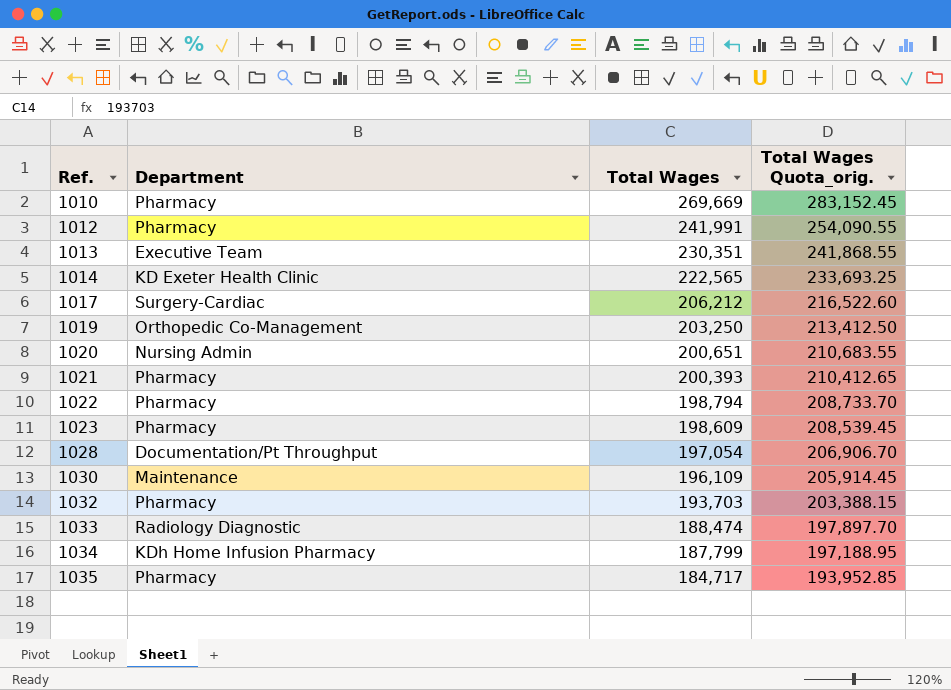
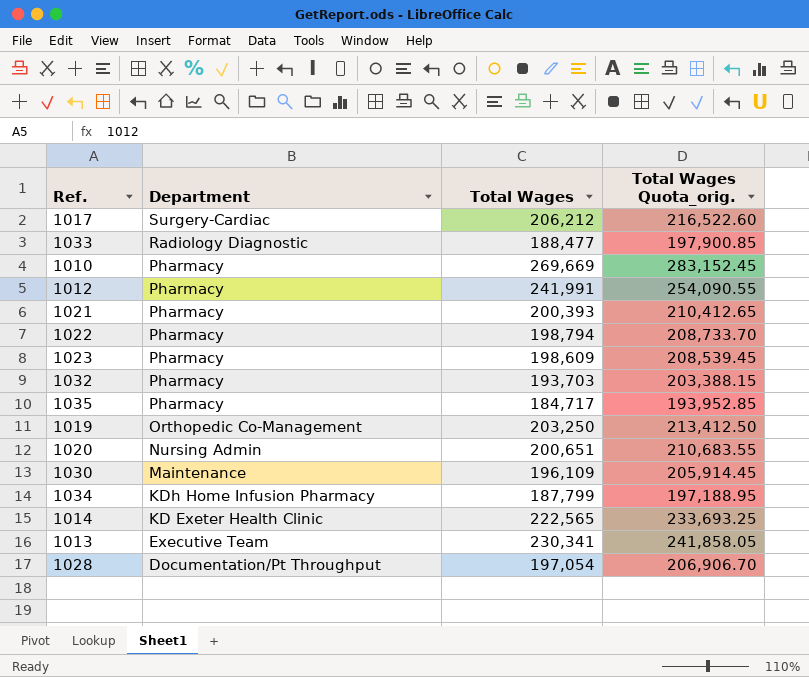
row order: Ref. ascending -> Department descending
1033 | Total Wages: 188,474 -> 188,477
1033 | Total Wages Quota_orig.: 197,897.70 -> 197,900.85
1013 | Total Wages: 230,351 -> 230,341
1013 | Total Wages Quota_orig.: 241,868.55 -> 241,858.05

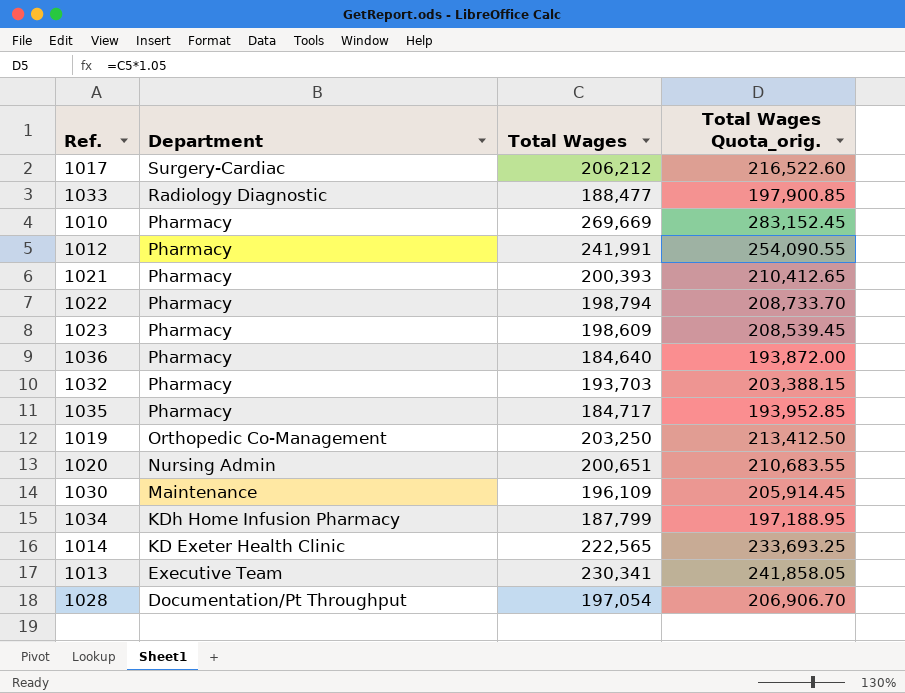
row 1036: none -> Pharmacy | 184,640 | 193,872.00

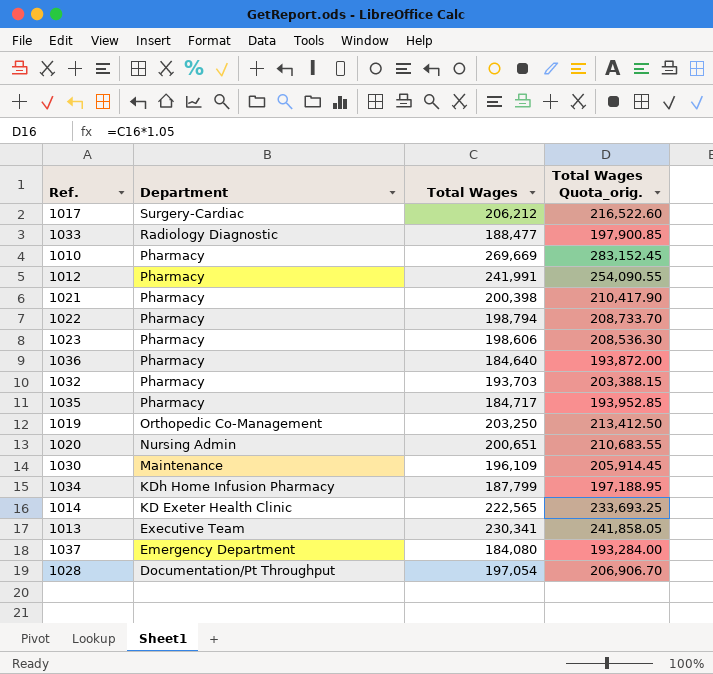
1021 | Total Wages: 200,393 -> 200,398
1021 | Total Wages Quota_orig.: 210,412.65 -> 210,417.90
1023 | Total Wages: 198,609 -> 198,606
1023 | Total Wages Quota_orig.: 208,539.45 -> 208,536.30
row 1037: none -> Emergency Department | 184,080 | 193,284.00

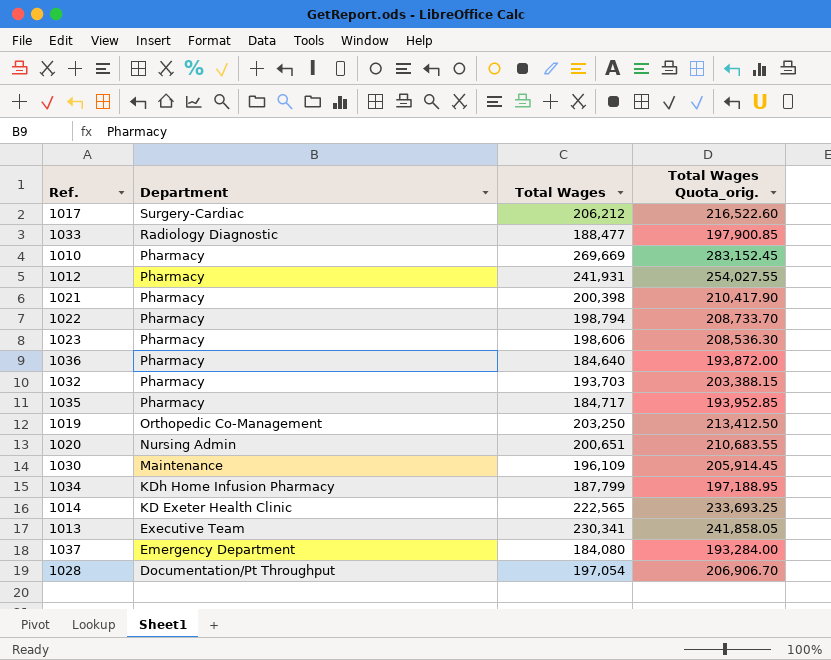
1012 | Total Wages: 241,991 -> 241,931
1012 | Total Wages Quota_orig.: 254,090.55 -> 254,027.55

